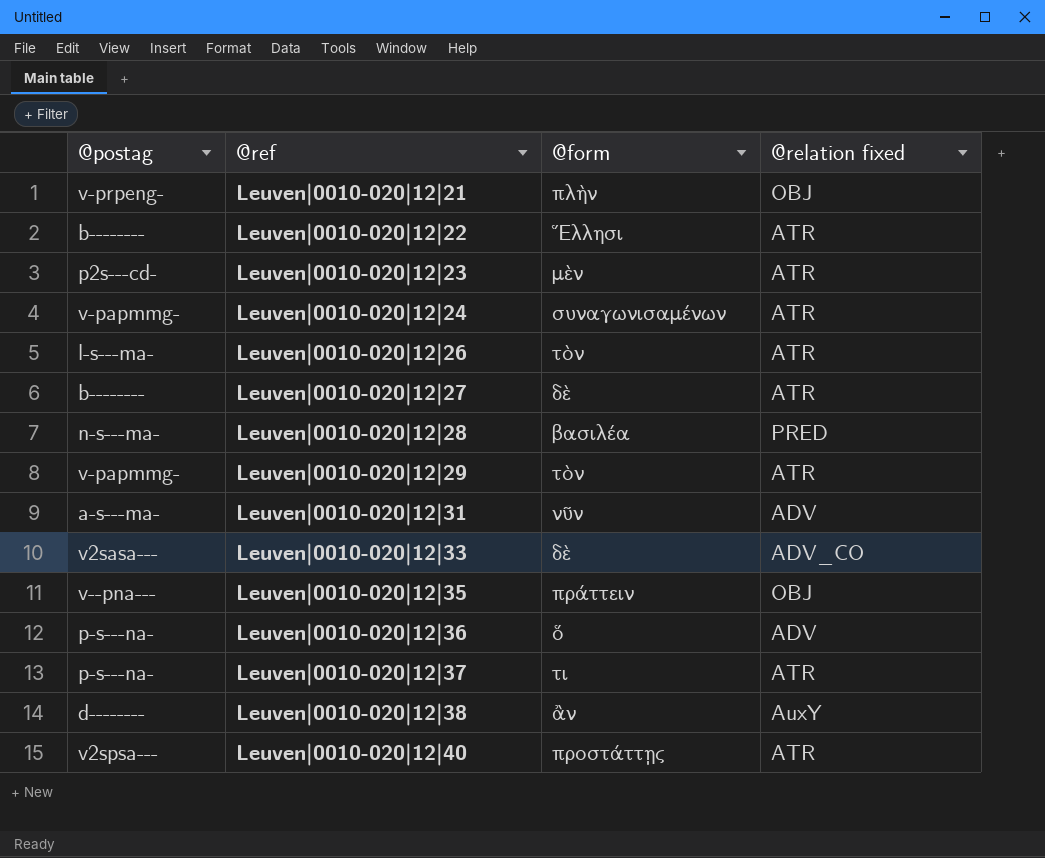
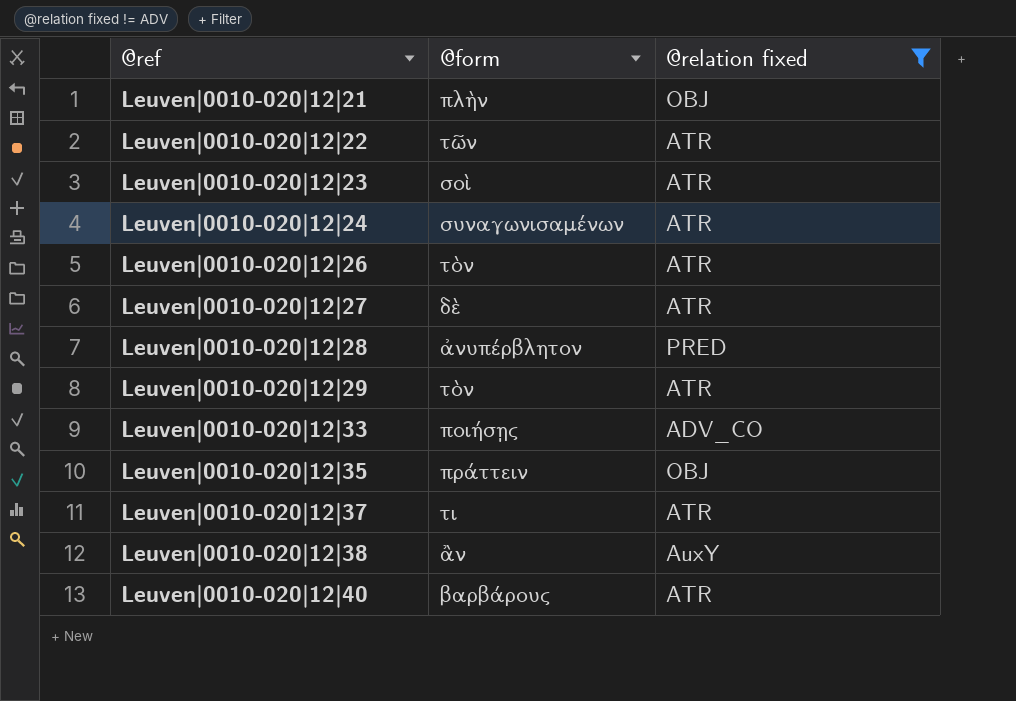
filter: none -> @relation fixed != ADV
column @postag | position: 1 -> none
Leuven|0010-020|12|22 | @form: Ἕλλησι -> τῶν
Leuven|0010-020|12|23 | @form: μὲν -> σοὶ
Leuven|0010-020|12|28 | @form: βασιλέα -> ἀνυπέρβλητον
Leuven|0010-020|12|33 | @form: δὲ -> ποιήσῃς
Leuven|0010-020|12|40 | @form: προστάττῃς -> βαρβάρους

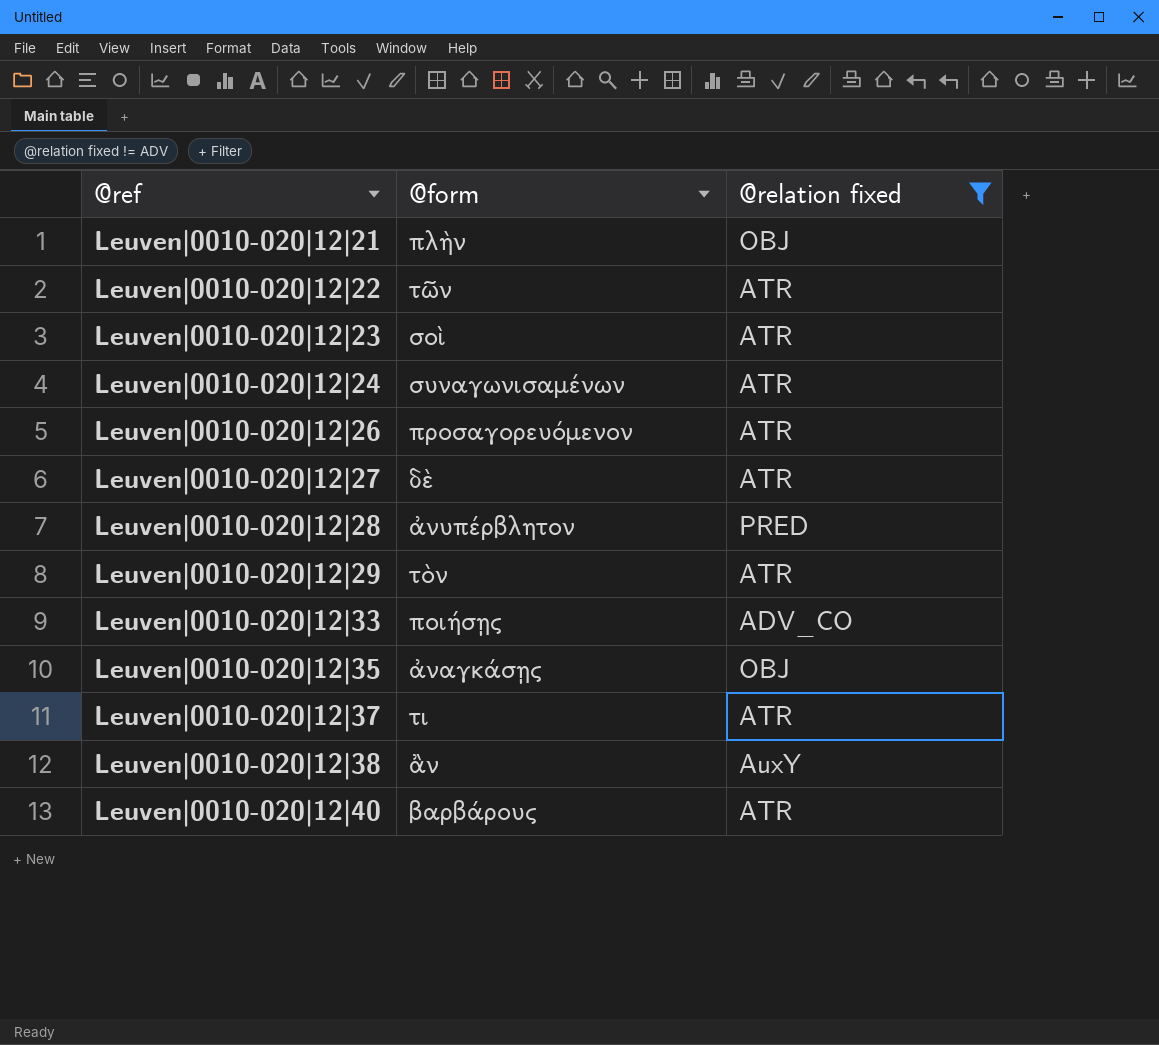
Leuven|0010-020|12|26 | @form: τὸν -> προσαγορευόμενον
Leuven|0010-020|12|35 | @form: πράττειν -> ἀναγκάσῃς

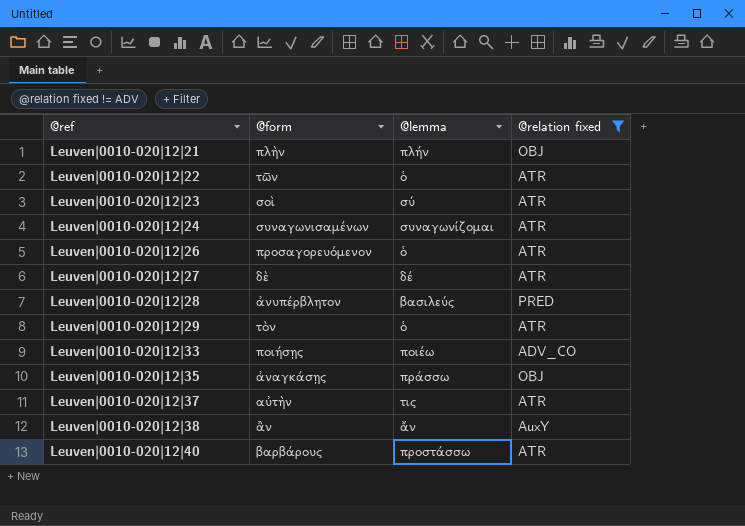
column @lemma | position: none -> 3
Leuven|0010-020|12|37 | @form: τι -> αὐτὴν

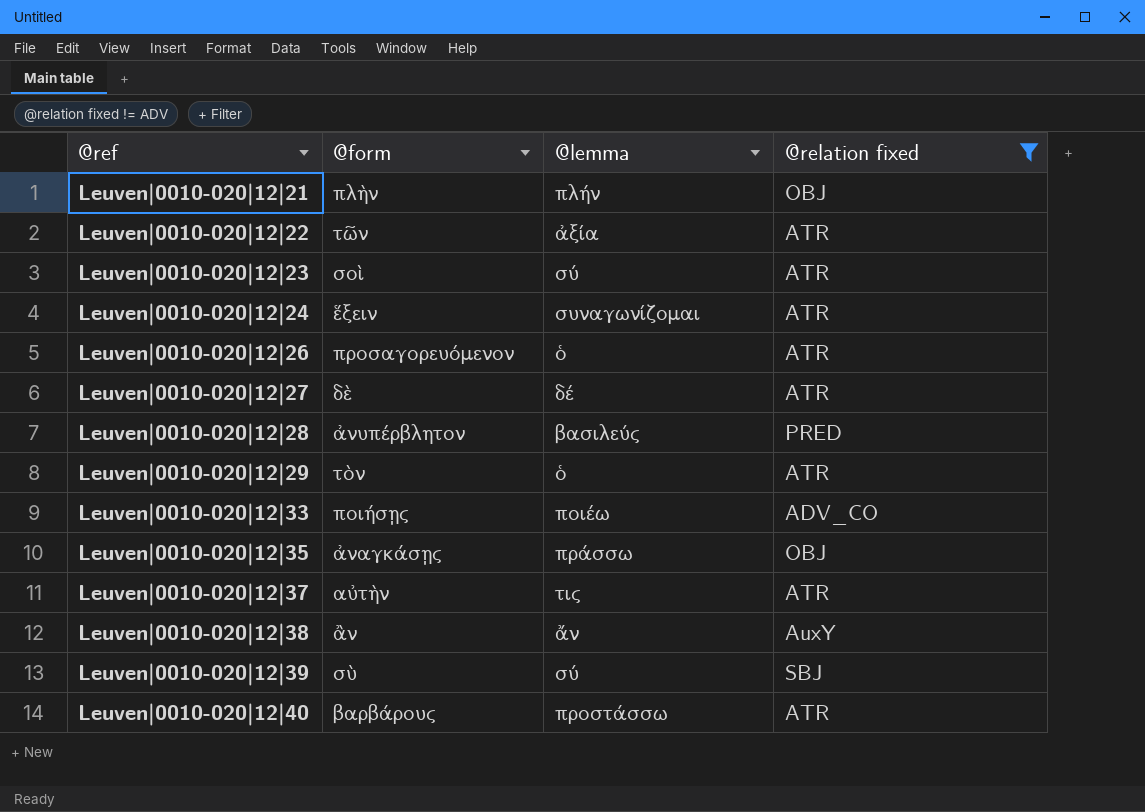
Leuven|0010-020|12|22 | @lemma: ὁ -> ἀξία
Leuven|0010-020|12|24 | @form: συναγωνισαμένων -> ἕξειν
row Leuven|0010-020|12|39: none -> σὺ | σύ | SBJ

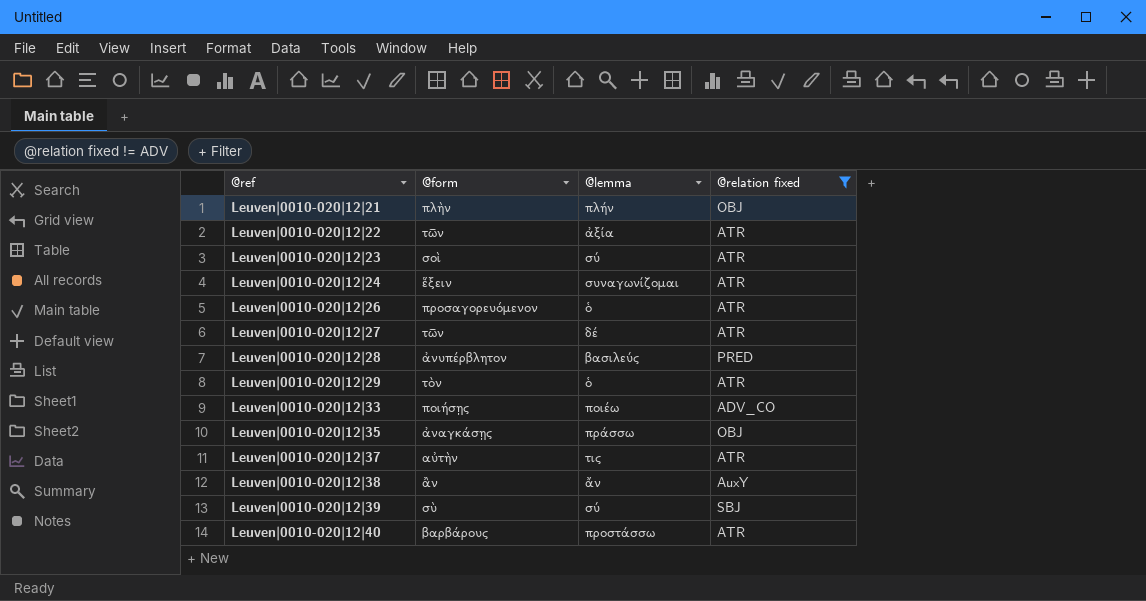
Leuven|0010-020|12|27 | @form: δὲ -> τῶν

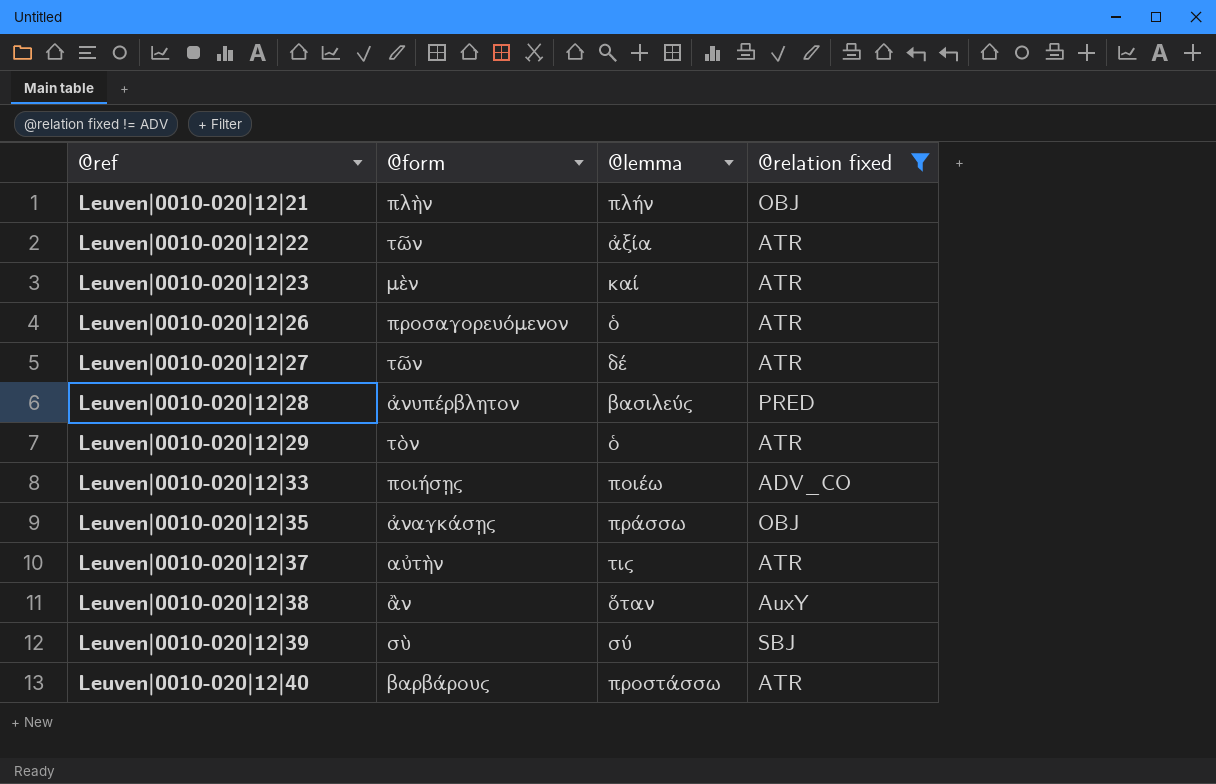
row Leuven|0010-020|12|24: ἕξειν | συναγωνίζομαι | ATR -> none
Leuven|0010-020|12|23 | @form: σοὶ -> μὲν
Leuven|0010-020|12|23 | @lemma: σύ -> καί
Leuven|0010-020|12|38 | @lemma: ἄν -> ὅταν

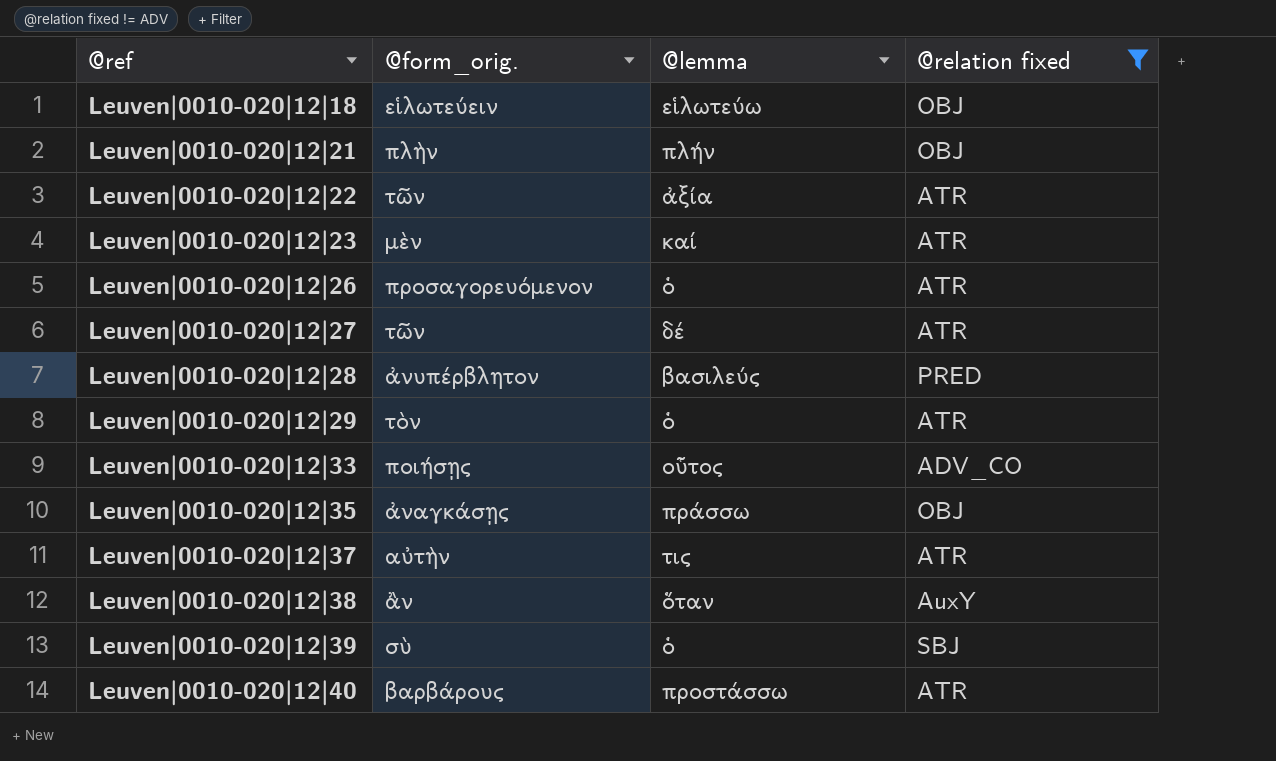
column name: @form -> @form_orig.
row Leuven|0010-020|12|18: none -> εἱλωτεύειν | εἱλωτεύω | OBJ
Leuven|0010-020|12|33 | @lemma: ποιέω -> οὗτος
Leuven|0010-020|12|39 | @lemma: σύ -> ὁ

